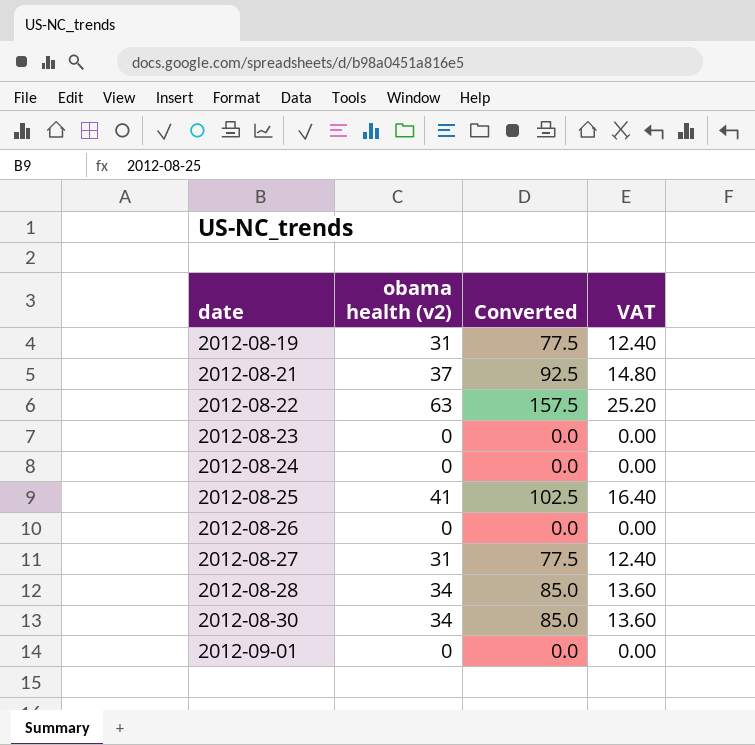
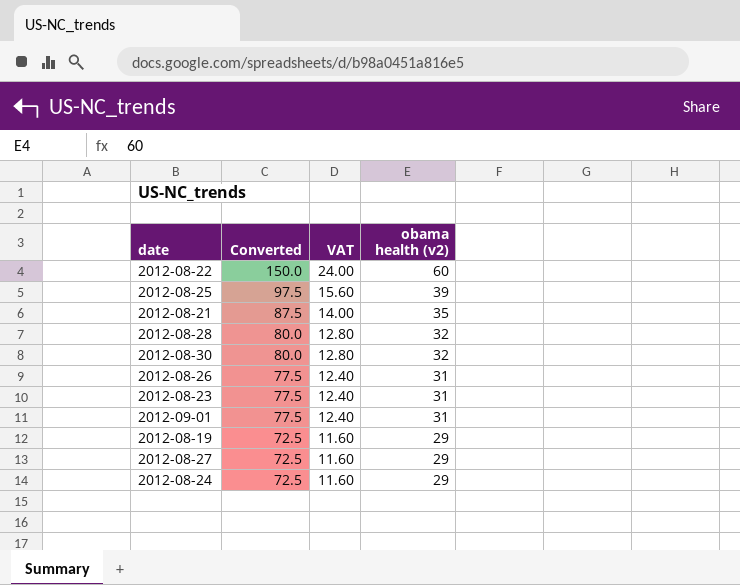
row order: date ascending -> Converted descending
column obama health (v2) | position: 2 -> 4
2012-08-22 | Converted: 157.5 -> 150.0
2012-08-22 | VAT: 25.20 -> 24.00
2012-08-22 | obama health (v2): 63 -> 60
2012-08-25 | Converted: 102.5 -> 97.5
2012-08-25 | VAT: 16.40 -> 15.60
2012-08-25 | obama health (v2): 41 -> 39
2012-08-21 | Converted: 92.5 -> 87.5
2012-08-21 | VAT: 14.80 -> 14.00
2012-08-21 | obama health (v2): 37 -> 35
2012-08-28 | Converted: 85.0 -> 80.0
2012-08-28 | VAT: 13.60 -> 12.80
2012-08-28 | obama health (v2): 34 -> 32
2012-08-30 | Converted: 85.0 -> 80.0
2012-08-30 | VAT: 13.60 -> 12.80
2012-08-30 | obama health (v2): 34 -> 32
2012-08-26 | Converted: 0.0 -> 77.5
2012-08-26 | VAT: 0.00 -> 12.40
2012-08-26 | obama health (v2): 0 -> 31
2012-08-23 | Converted: 0.0 -> 77.5
2012-08-23 | VAT: 0.00 -> 12.40
2012-08-23 | obama health (v2): 0 -> 31
2012-09-01 | Converted: 0.0 -> 77.5
2012-09-01 | VAT: 0.00 -> 12.40
2012-09-01 | obama health (v2): 0 -> 31
2012-08-19 | Converted: 77.5 -> 72.5
2012-08-19 | VAT: 12.40 -> 11.60
2012-08-19 | obama health (v2): 31 -> 29
2012-08-27 | Converted: 77.5 -> 72.5
2012-08-27 | VAT: 12.40 -> 11.60
2012-08-27 | obama health (v2): 31 -> 29
2012-08-24 | Converted: 0.0 -> 72.5
2012-08-24 | VAT: 0.00 -> 11.60
2012-08-24 | obama health (v2): 0 -> 29

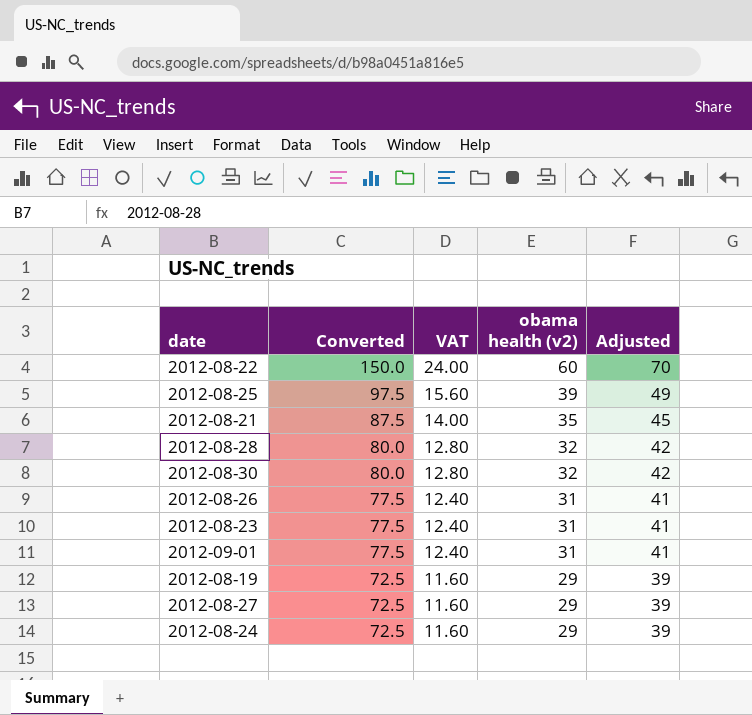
column Adjusted | formula: none -> [obama health (v2)] + 10

